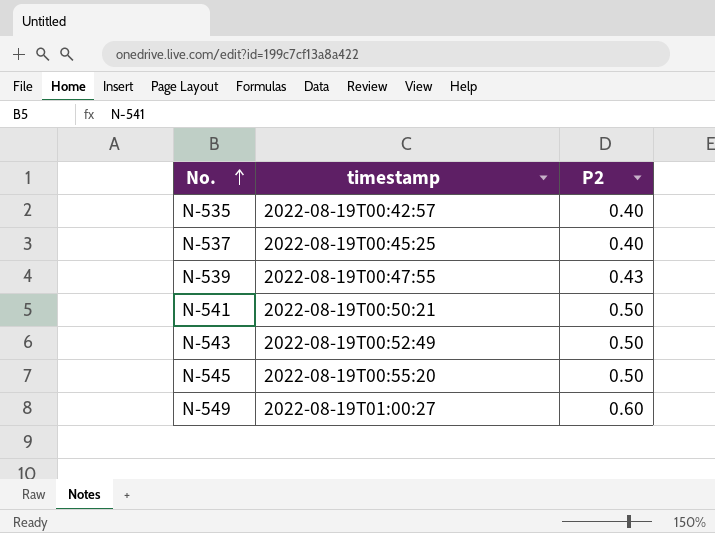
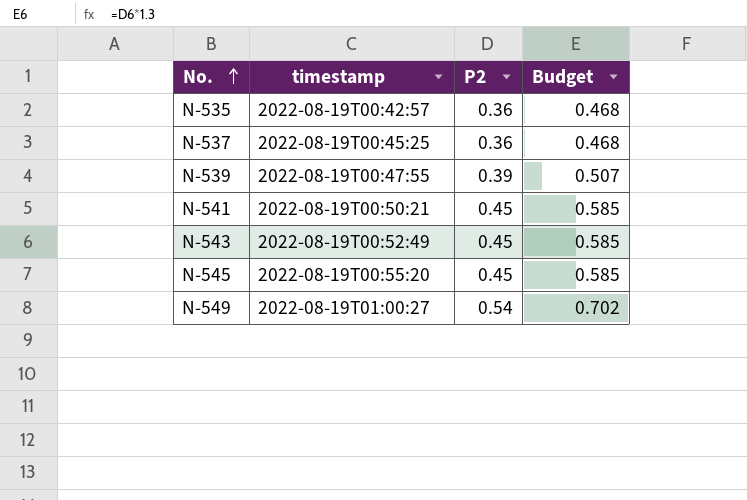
column Budget | formula: none -> [P2] * 1.3
N-535 | P2: 0.40 -> 0.36
N-537 | P2: 0.40 -> 0.36
N-539 | P2: 0.43 -> 0.39
N-541 | P2: 0.50 -> 0.45
N-543 | P2: 0.50 -> 0.45
N-545 | P2: 0.50 -> 0.45
N-549 | P2: 0.60 -> 0.54

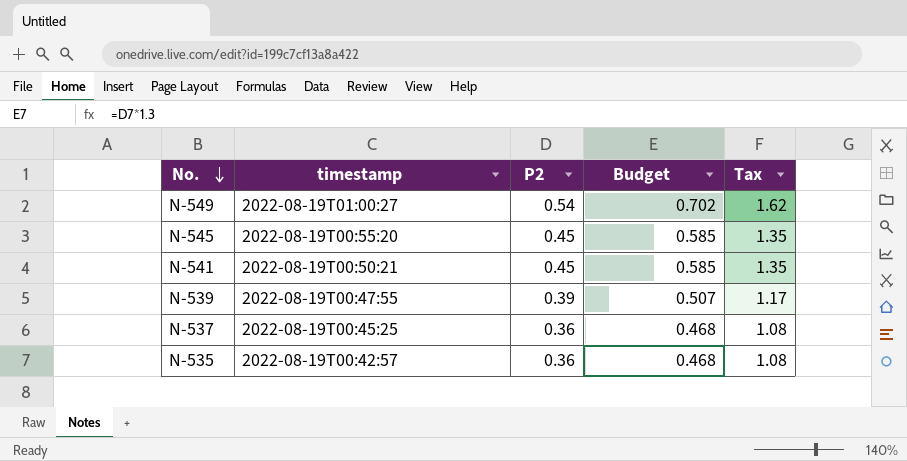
row order: No. ascending -> No. descending
column Tax | formula: none -> [P2] * 3
row N-543: 2022-08-19T00:52:49 | 0.45 | 0.585 -> none

